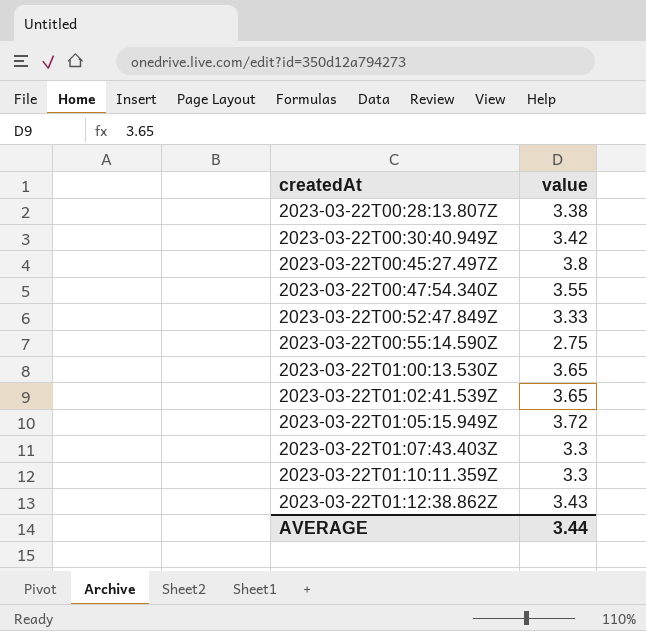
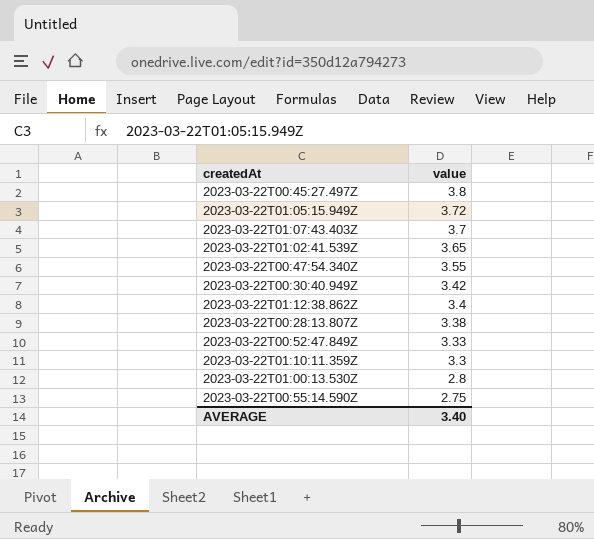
row order: createdAt ascending -> value descending
2023-03-22T01:07:43.403Z | value: 3.3 -> 3.7
2023-03-22T01:12:38.862Z | value: 3.43 -> 3.4
2023-03-22T01:00:13.530Z | value: 3.65 -> 2.8
AVERAGE | value: 3.44 -> 3.40

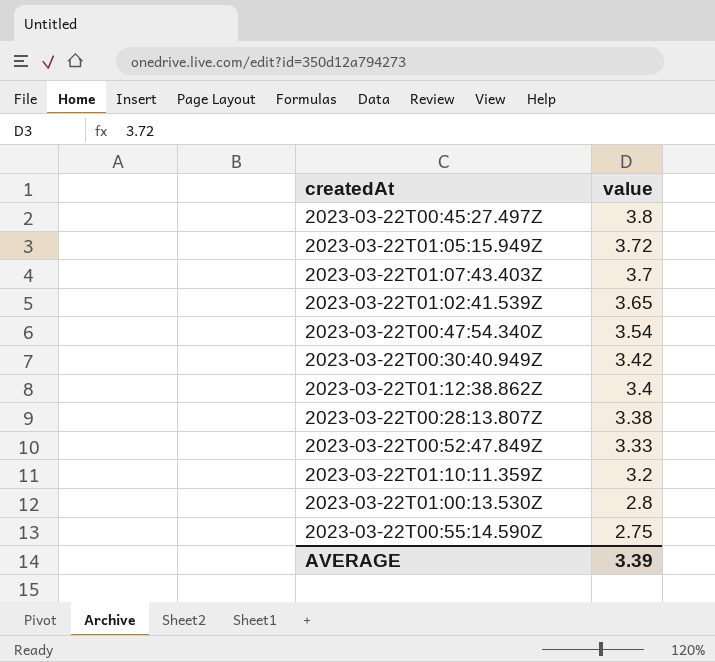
2023-03-22T00:47:54.340Z | value: 3.55 -> 3.54
2023-03-22T01:10:11.359Z | value: 3.3 -> 3.2
AVERAGE | value: 3.40 -> 3.39

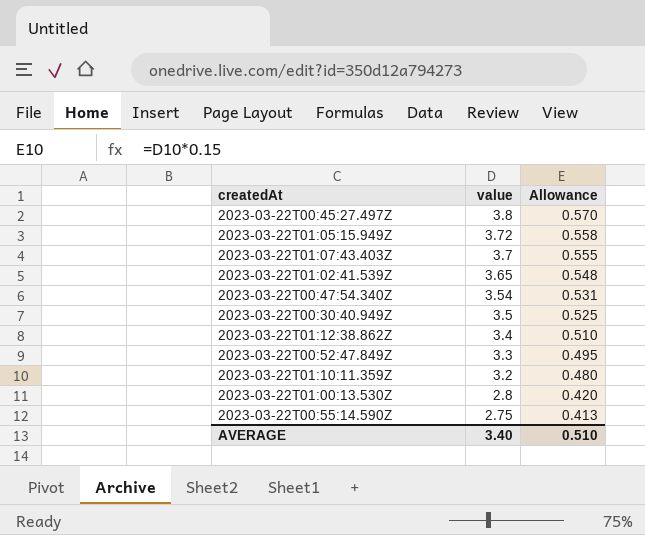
column Allowance | formula: none -> [value] * 0.15
row 2023-03-22T00:28:13.807Z: 3.38 -> none
2023-03-22T00:30:40.949Z | value: 3.42 -> 3.5
2023-03-22T00:52:47.849Z | value: 3.33 -> 3.3
AVERAGE | value: 3.39 -> 3.40

